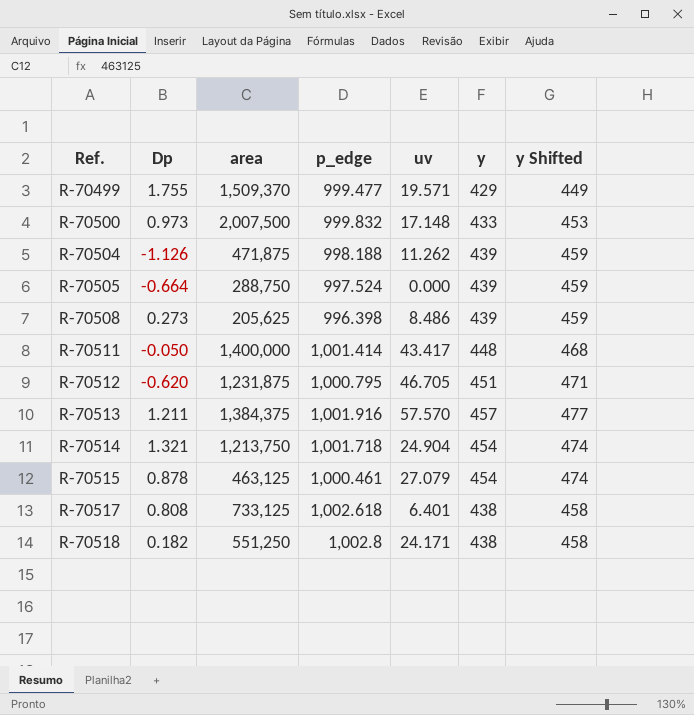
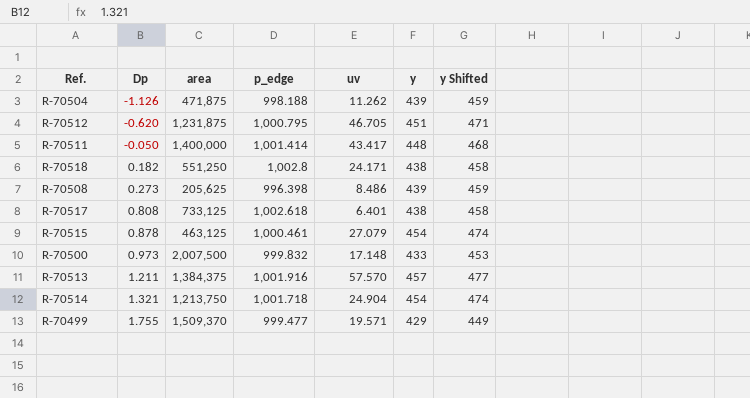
row order: Ref. ascending -> Dp ascending
row R-70505: -0.664 | 288,750 | 997.524 | 0.000 | 439 | 459 -> none

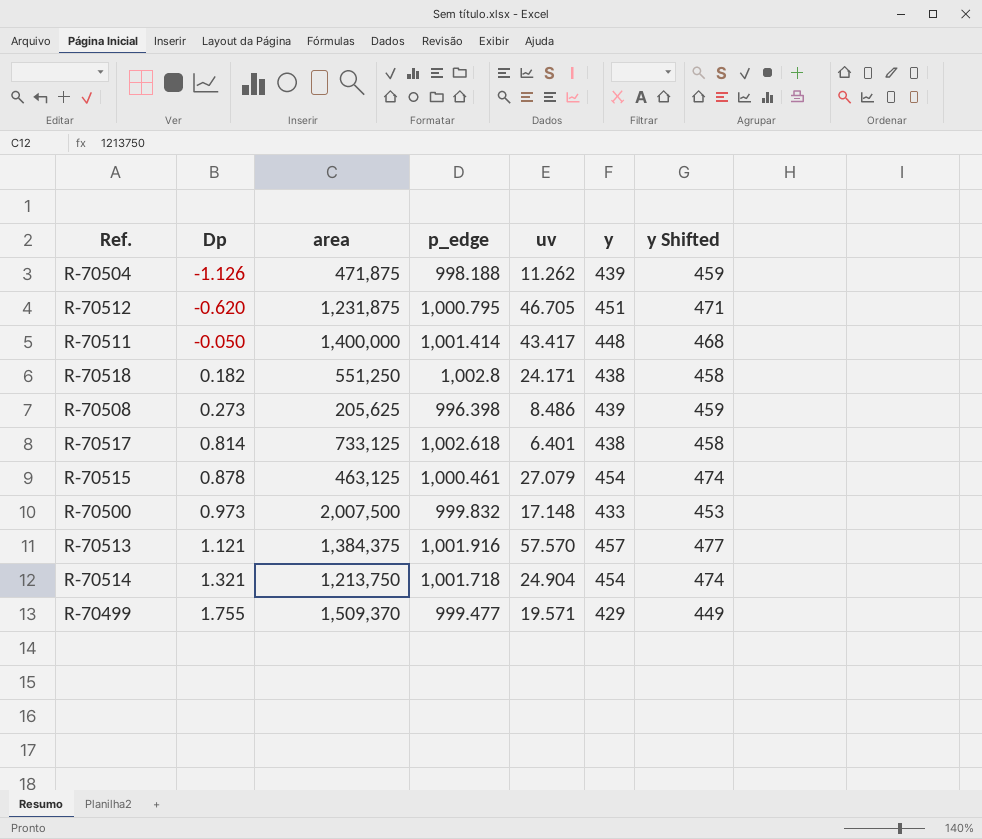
R-70517 | Dp: 0.808 -> 0.814
R-70513 | Dp: 1.211 -> 1.121

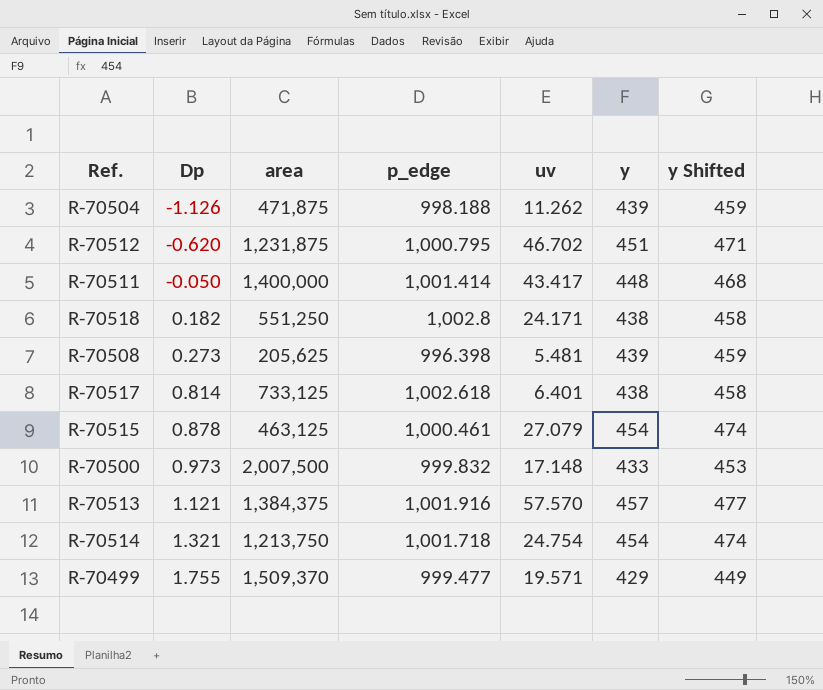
R-70512 | uv: 46.705 -> 46.702
R-70508 | uv: 8.486 -> 5.481
R-70514 | uv: 24.904 -> 24.754

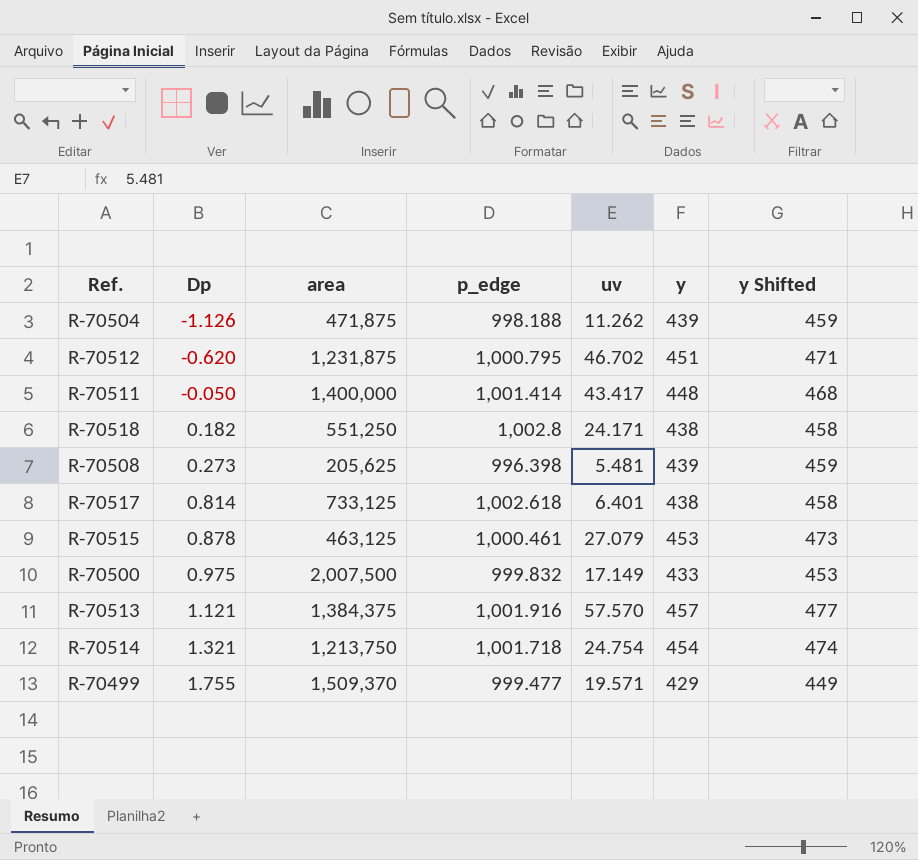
R-70515 | y: 454 -> 453
R-70515 | y Shifted: 474 -> 473
R-70500 | Dp: 0.973 -> 0.975
R-70500 | uv: 17.148 -> 17.149

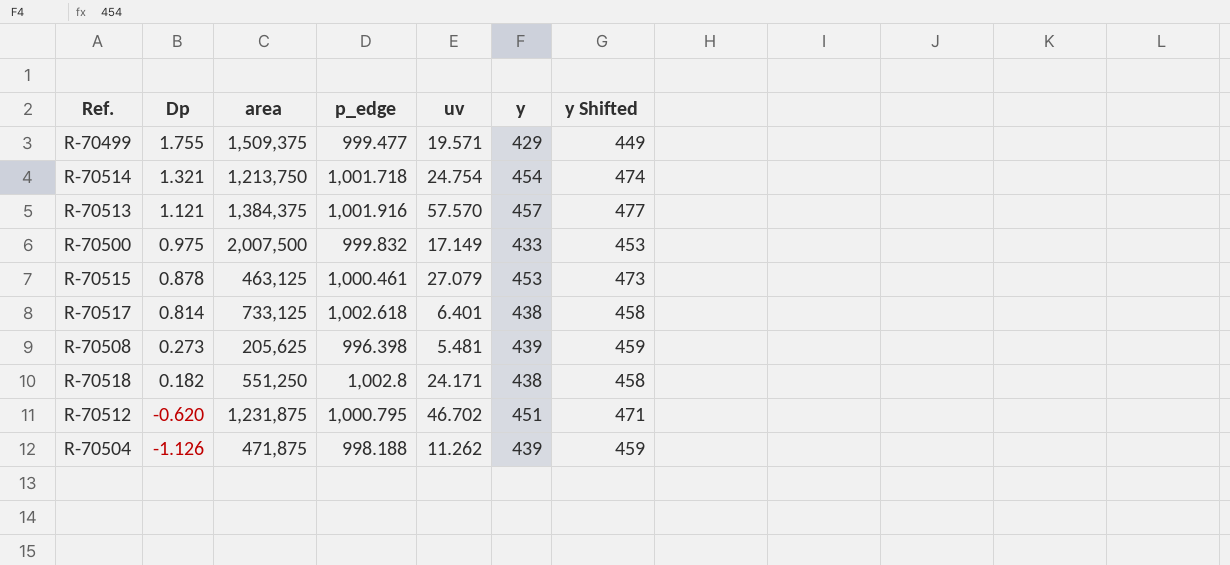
row order: Dp ascending -> Dp descending
row R-70511: -0.050 | 1,400,000 | 1,001.414 | 43.417 | 448 | 468 -> none
R-70499 | area: 1,509,370 -> 1,509,375

